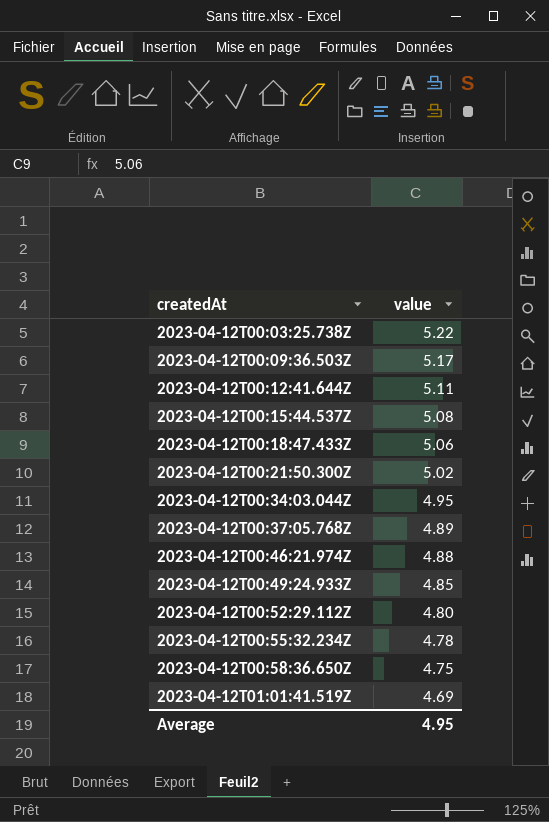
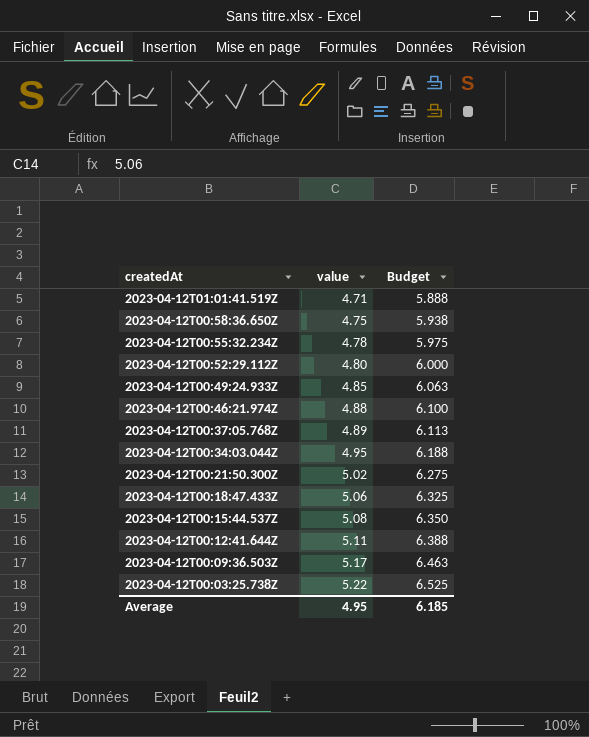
row order: createdAt ascending -> createdAt descending
column Budget | formula: none -> [value] * 1.25
2023-04-12T01:01:41.519Z | value: 4.69 -> 4.71

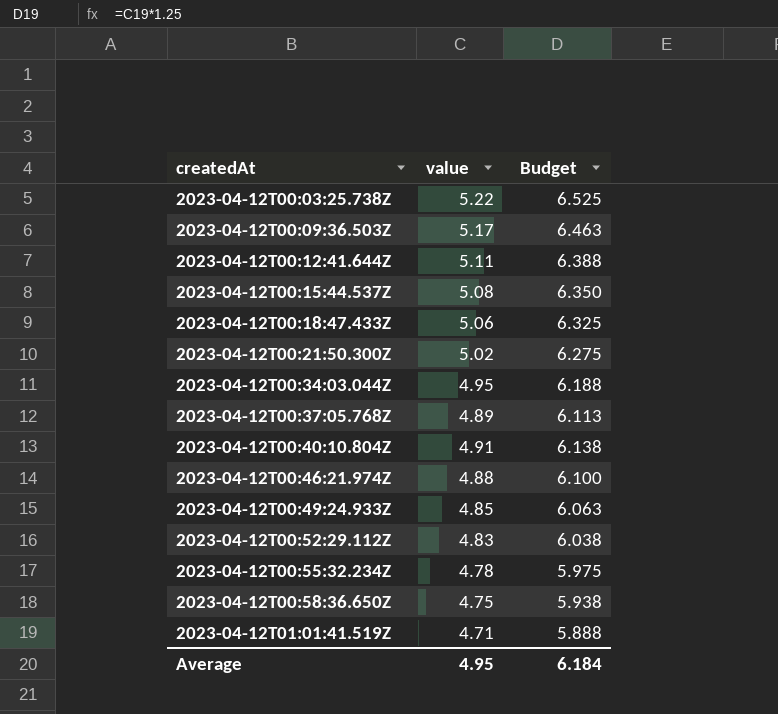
row order: createdAt descending -> createdAt ascending
row 2023-04-12T00:40:10.804Z: none -> 4.91 | 6.138
2023-04-12T00:52:29.112Z | value: 4.80 -> 4.83
2023-04-12T00:52:29.112Z | Budget: 6.000 -> 6.038
Average | Budget: 6.185 -> 6.184

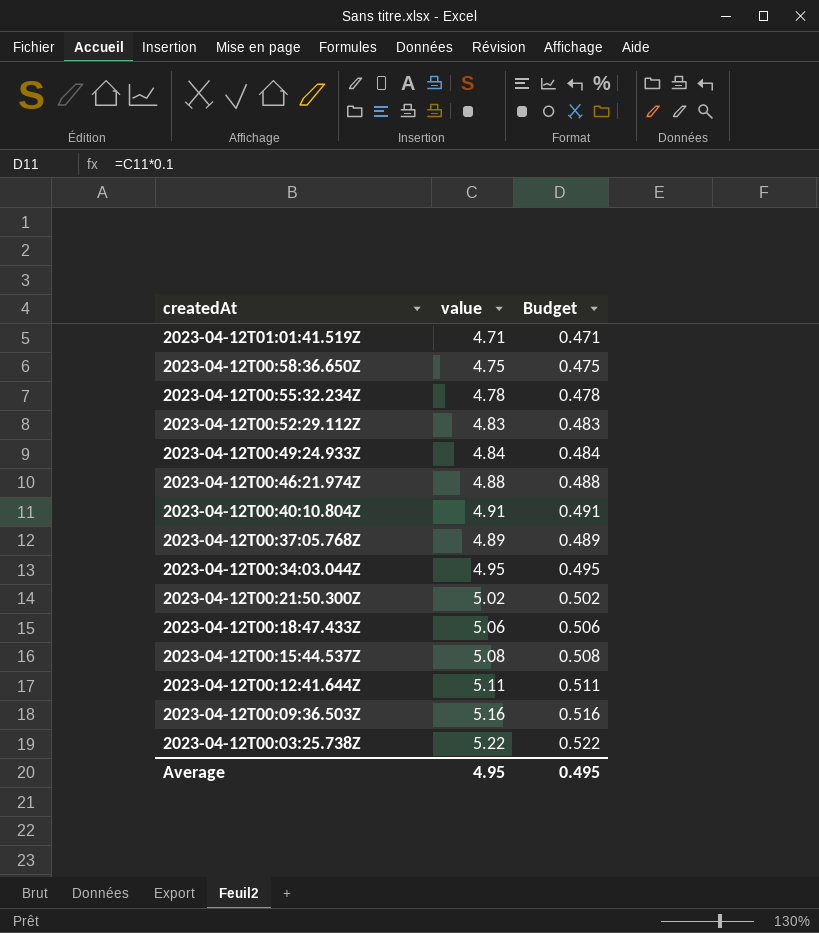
row order: createdAt ascending -> createdAt descending
column Budget | formula: [value] * 1.25 -> [value] * 0.1
2023-04-12T00:49:24.933Z | value: 4.85 -> 4.84
2023-04-12T00:09:36.503Z | value: 5.17 -> 5.16
Average | Budget: 6.184 -> 0.495

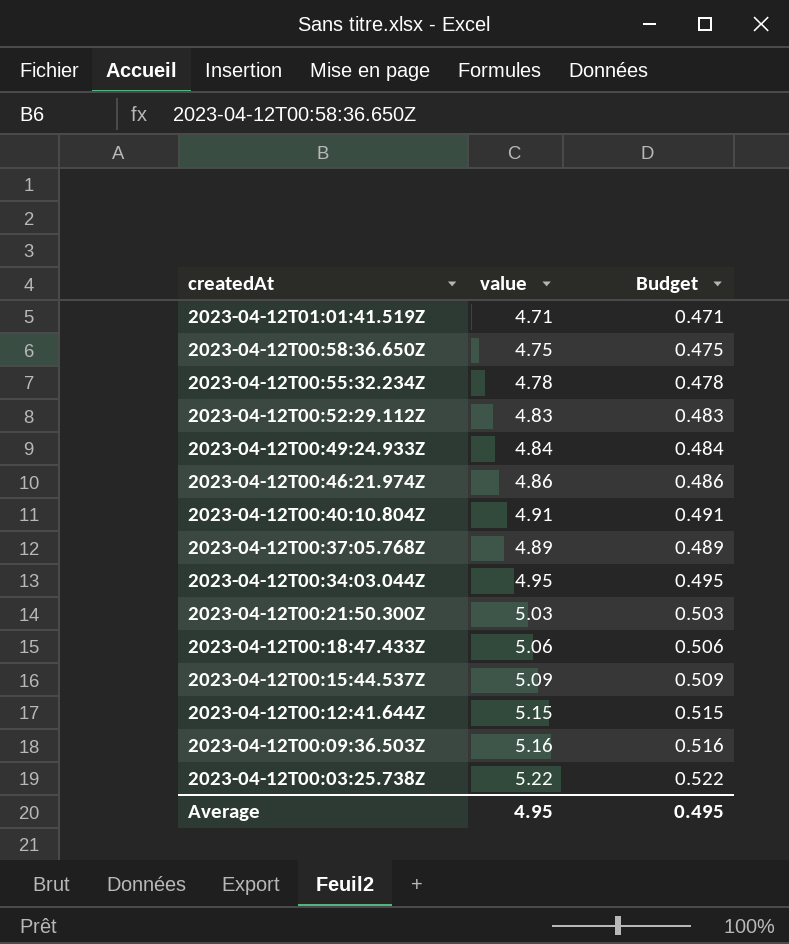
2023-04-12T00:46:21.974Z | value: 4.88 -> 4.86
2023-04-12T00:46:21.974Z | Budget: 0.488 -> 0.486
2023-04-12T00:21:50.300Z | value: 5.02 -> 5.03
2023-04-12T00:21:50.300Z | Budget: 0.502 -> 0.503
2023-04-12T00:15:44.537Z | value: 5.08 -> 5.09
2023-04-12T00:15:44.537Z | Budget: 0.508 -> 0.509
2023-04-12T00:12:41.644Z | value: 5.11 -> 5.15
2023-04-12T00:12:41.644Z | Budget: 0.511 -> 0.515

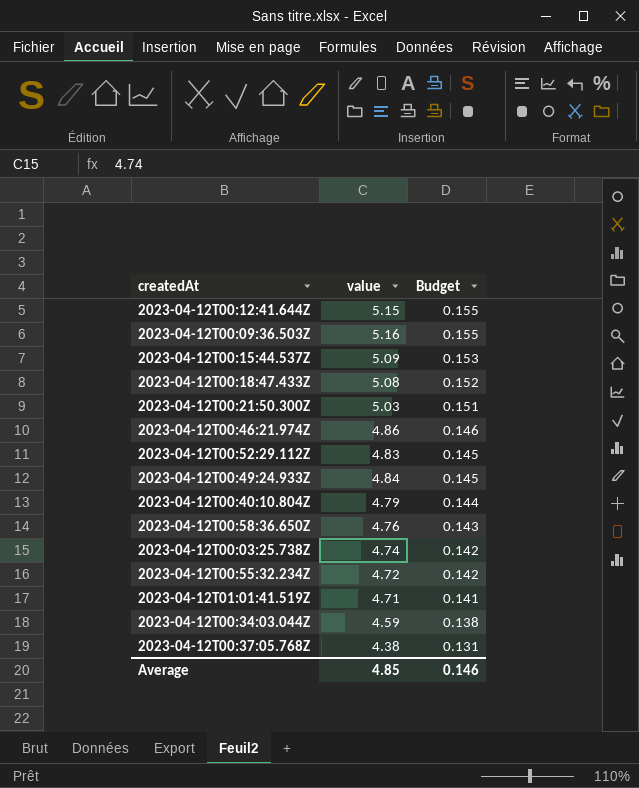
row order: createdAt descending -> Budget descending
column Budget | formula: [value] * 0.1 -> [value] * 0.03
2023-04-12T00:18:47.433Z | value: 5.06 -> 5.08
2023-04-12T00:40:10.804Z | value: 4.91 -> 4.79
2023-04-12T00:58:36.650Z | value: 4.75 -> 4.76
2023-04-12T00:03:25.738Z | value: 5.22 -> 4.74
2023-04-12T00:55:32.234Z | value: 4.78 -> 4.72
2023-04-12T00:34:03.044Z | value: 4.95 -> 4.59
2023-04-12T00:37:05.768Z | value: 4.89 -> 4.38
Average | value: 4.95 -> 4.85
Average | Budget: 0.495 -> 0.146

